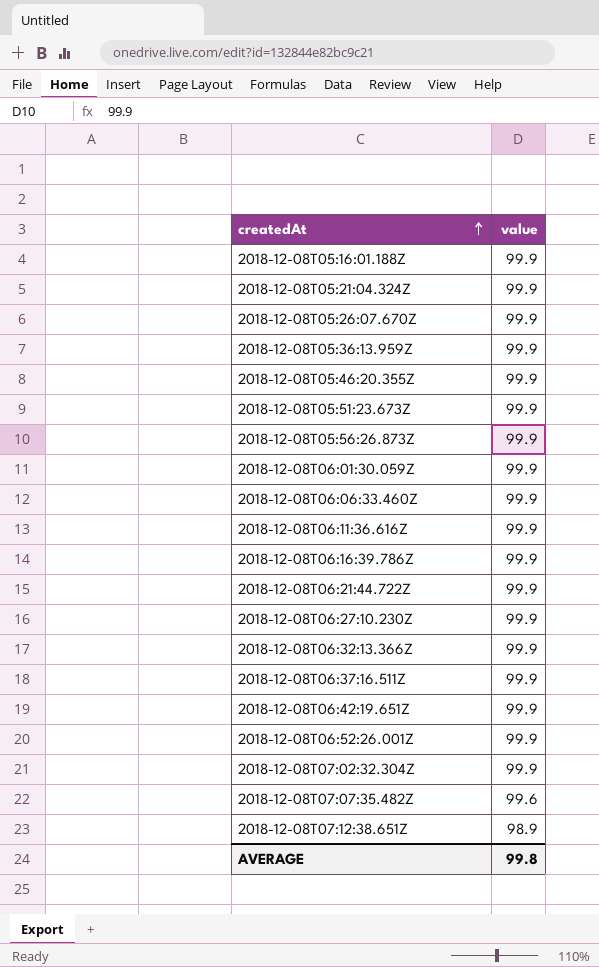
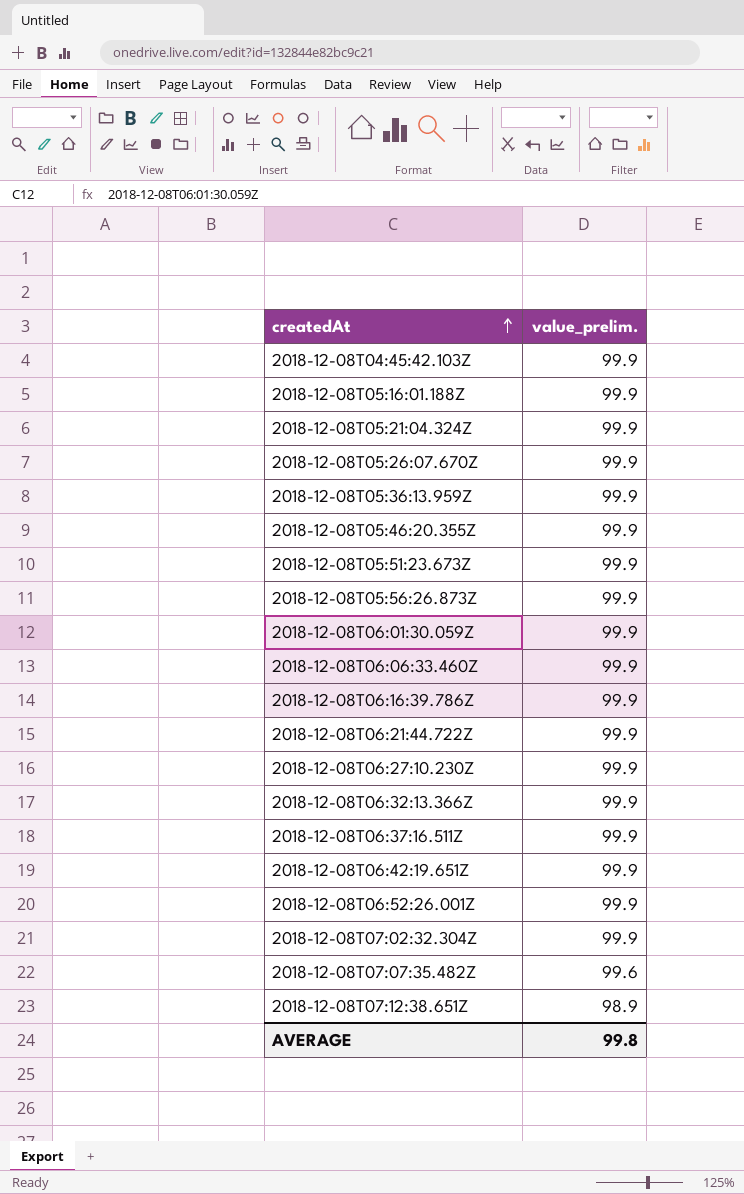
column name: value -> value_prelim.
row 2018-12-08T06:11:36.616Z: 99.9 -> none
row 2018-12-08T04:45:42.103Z: none -> 99.9

